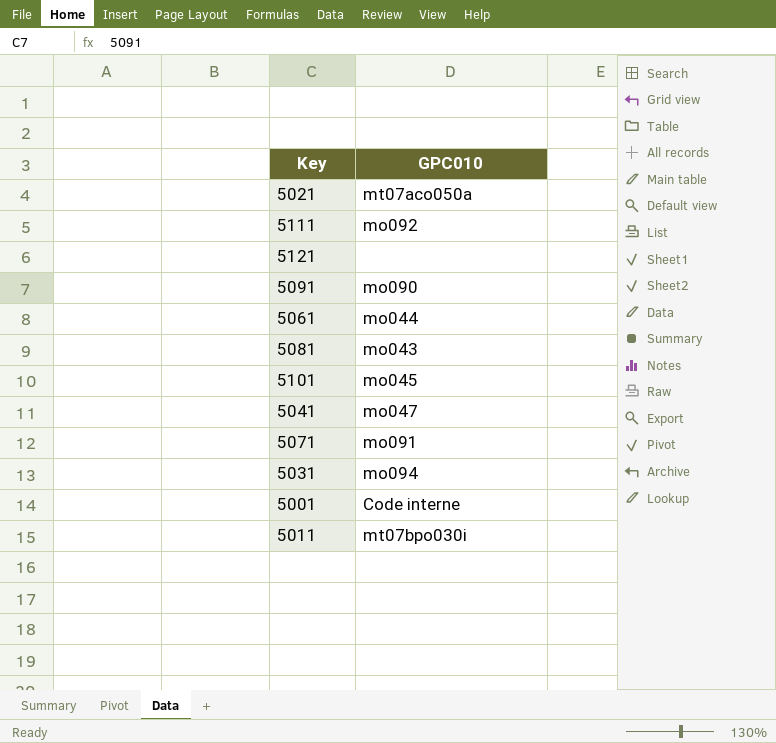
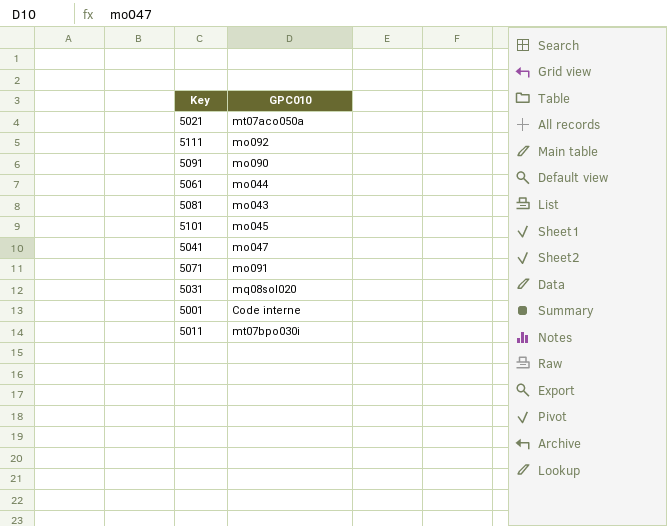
row 5121: none -> none
5031 | GPC010: mo094 -> mq08sol020

